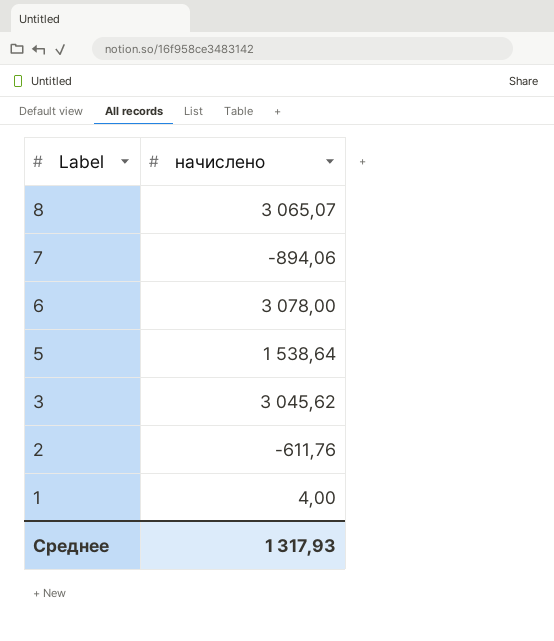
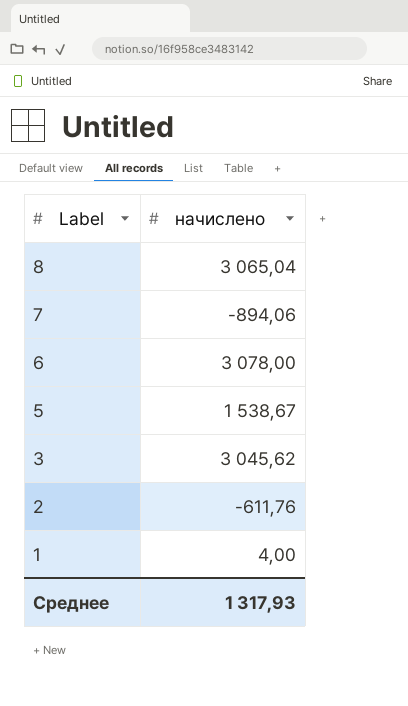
8 | начислено: 3 065,07 -> 3 065,04
5 | начислено: 1 538,64 -> 1 538,67

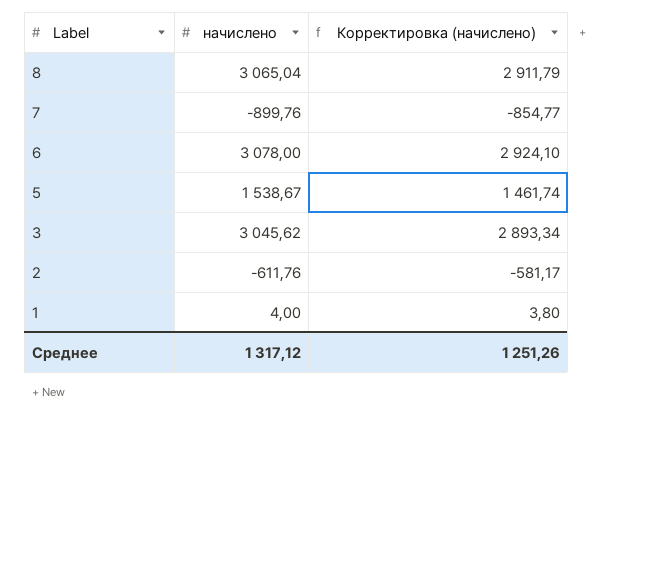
column Корректировка (начислено) | formula: none -> [начислено] * 0,95
7 | начислено: -894,06 -> -899,76
Среднее | начислено: 1 317,93 -> 1 317,12

